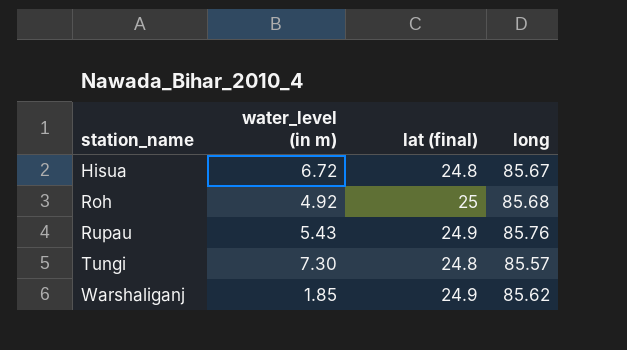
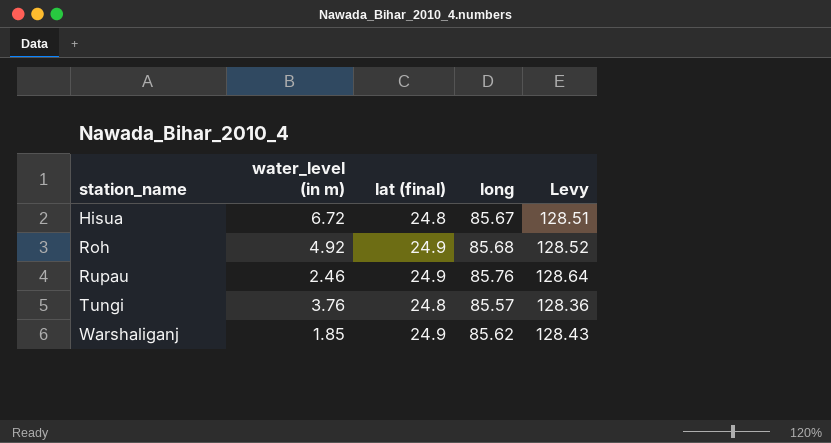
column Levy | formula: none -> [long] * 1.5
Roh | lat (final): 25 -> 24.9
Rupau | water_level (in m): 5.43 -> 2.46
Tungi | water_level (in m): 7.30 -> 3.76

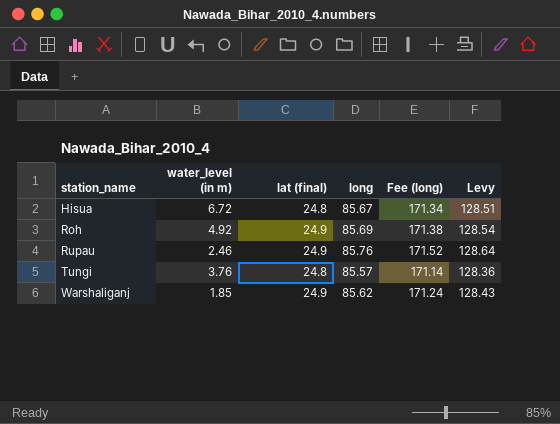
column Fee (long) | formula: none -> [long] * 2
Roh | long: 85.68 -> 85.69
Roh | Levy: 128.52 -> 128.54

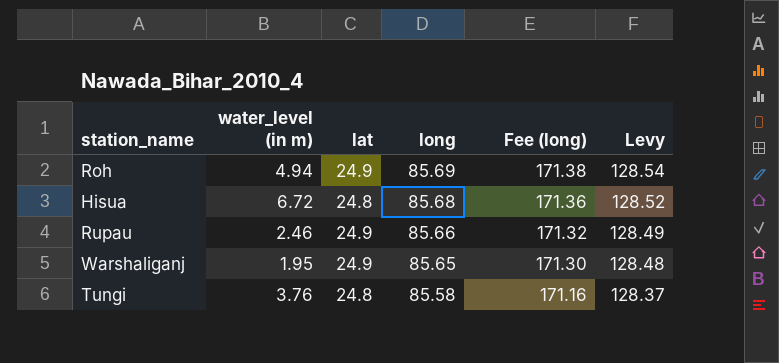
row order: station_name ascending -> long descending
column name: lat (final) -> lat
Roh | water_level (in m): 4.92 -> 4.94
Hisua | long: 85.67 -> 85.68
Hisua | Fee (long): 171.34 -> 171.36
Hisua | Levy: 128.51 -> 128.52
Rupau | long: 85.76 -> 85.66
Rupau | Fee (long): 171.52 -> 171.32
Rupau | Levy: 128.64 -> 128.49
Warshaliganj | water_level (in m): 1.85 -> 1.95
Warshaliganj | long: 85.62 -> 85.65
Warshaliganj | Fee (long): 171.24 -> 171.30
Warshaliganj | Levy: 128.43 -> 128.48
Tungi | long: 85.57 -> 85.58
Tungi | Fee (long): 171.14 -> 171.16
Tungi | Levy: 128.36 -> 128.37

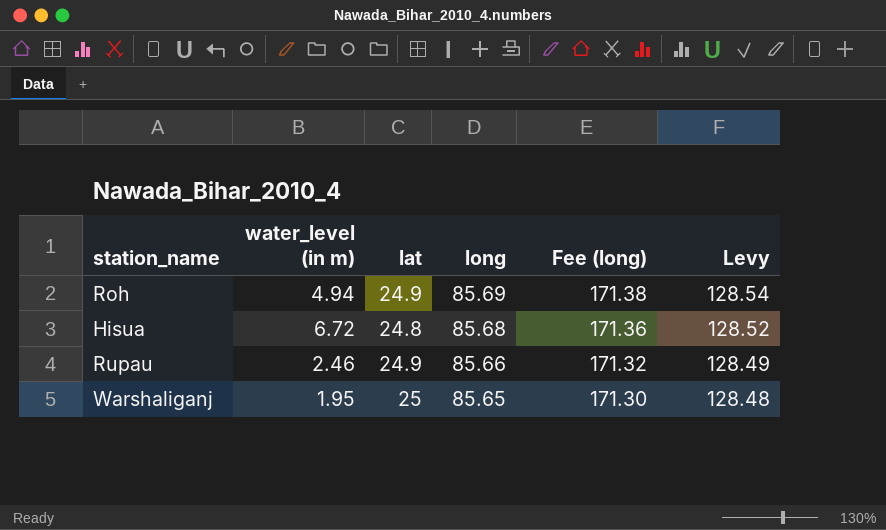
row Tungi: 3.76 | 24.8 | 85.58 | 171.16 | 128.37 -> none
Warshaliganj | lat: 24.9 -> 25

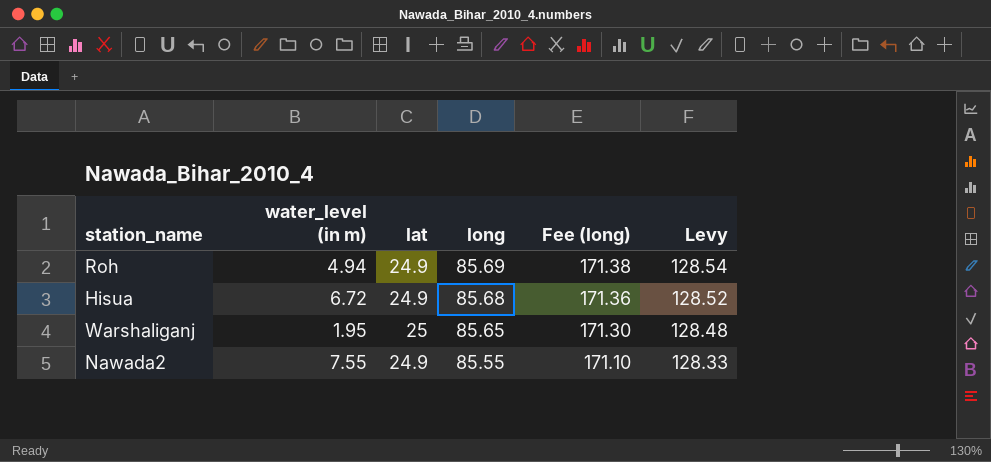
row Rupau: 2.46 | 24.9 | 85.66 | 171.32 | 128.49 -> none
Hisua | lat: 24.8 -> 24.9
row Nawada2: none -> 7.55 | 24.9 | 85.55 | 171.10 | 128.33

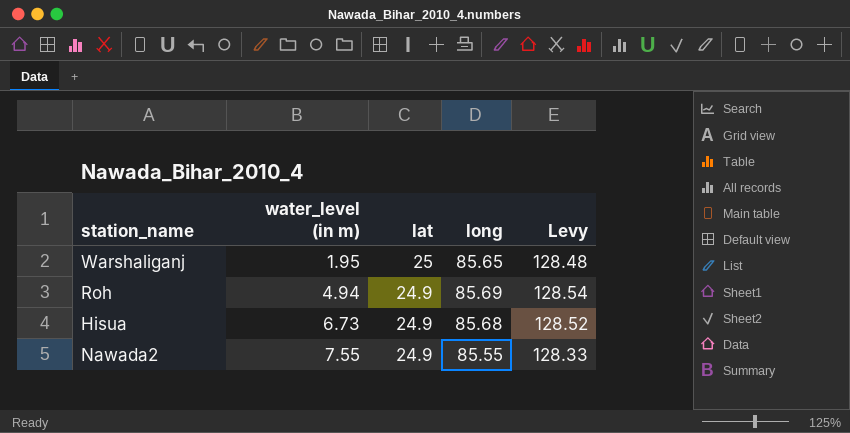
row order: long descending -> water_level (in m) ascending
column Fee (long) | formula: [long] * 2 -> none
Hisua | water_level (in m): 6.72 -> 6.73

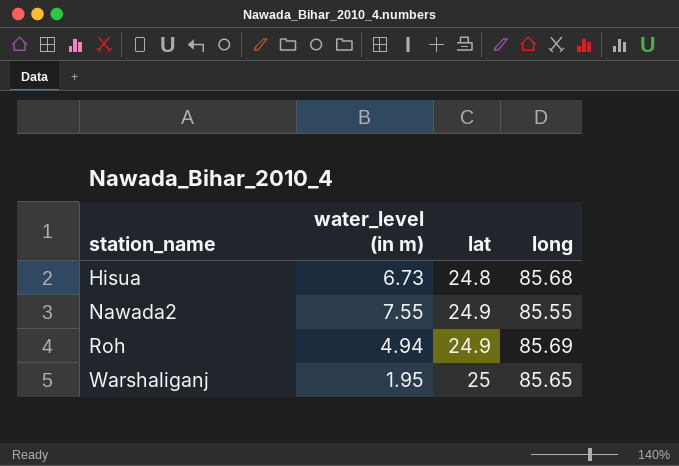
row order: water_level (in m) ascending -> station_name ascending
column Levy | formula: [long] * 1.5 -> none
Hisua | lat: 24.9 -> 24.8

